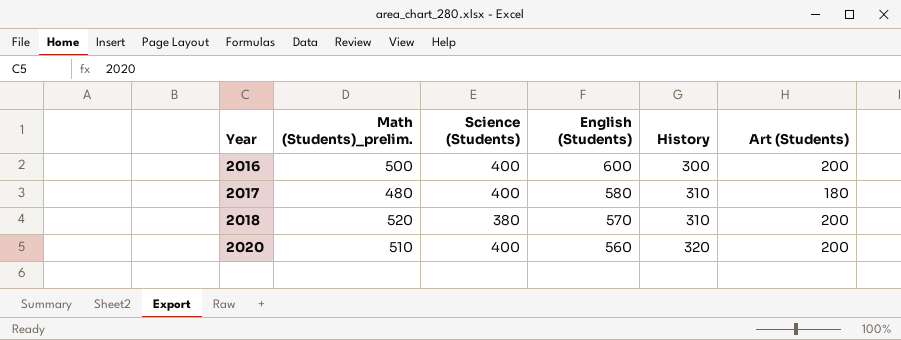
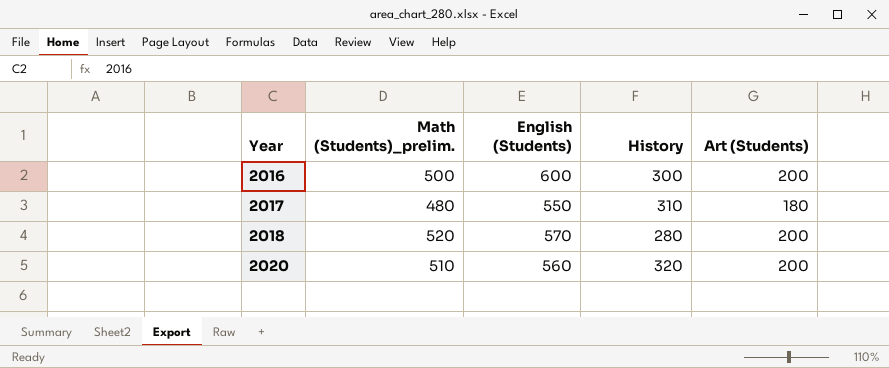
column Science (Students) | position: 3 -> none
2017 | English (Students): 580 -> 550
2018 | History: 310 -> 280

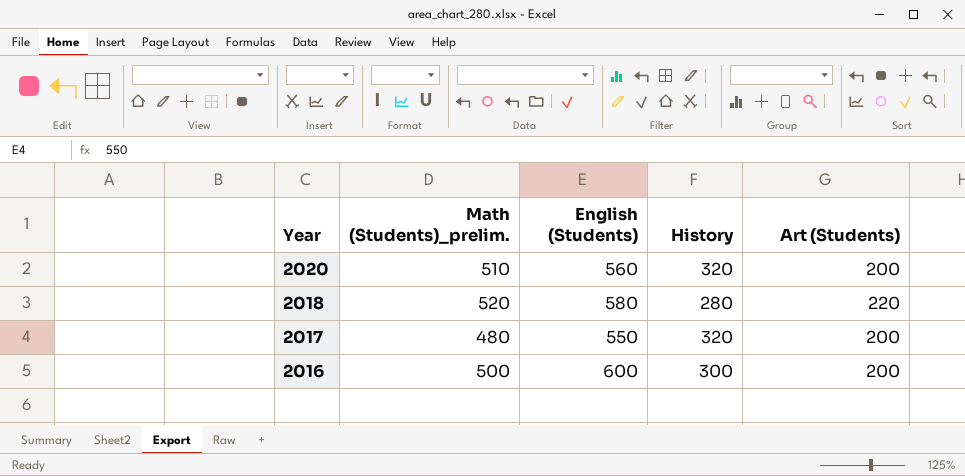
row order: Year ascending -> Year descending
2018 | English (Students): 570 -> 580
2018 | Art (Students): 200 -> 220
2017 | History: 310 -> 320
2017 | Art (Students): 180 -> 200

